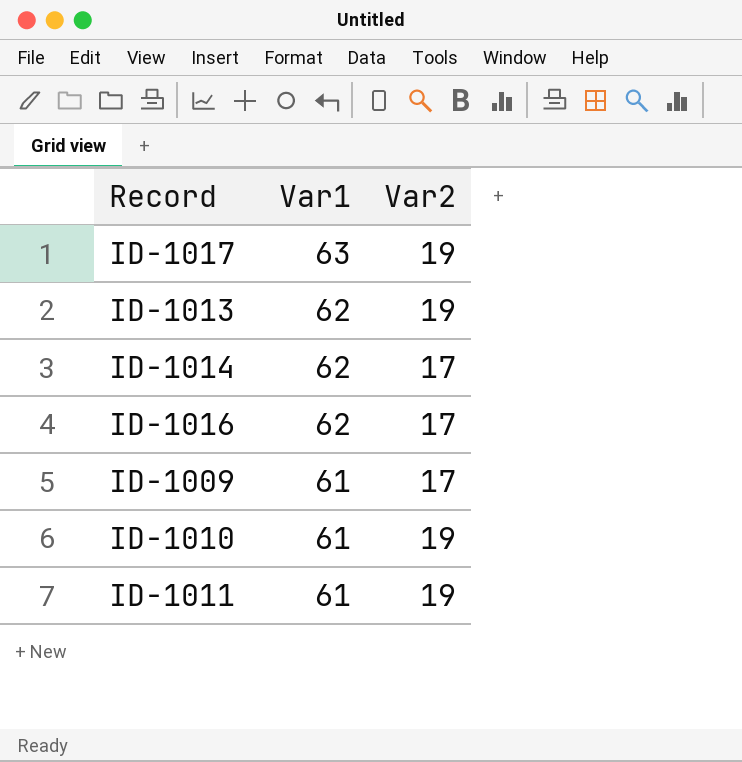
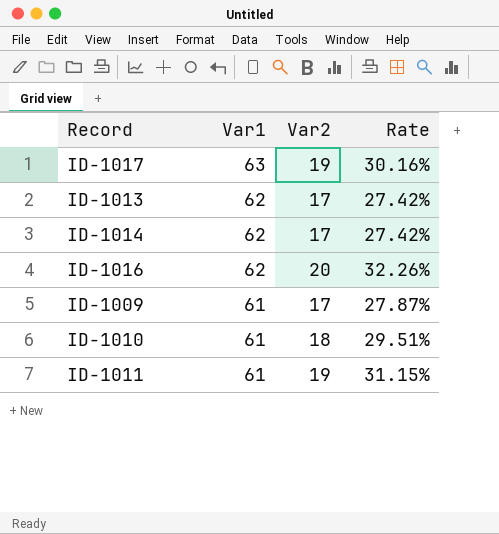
column Rate | formula: none -> [Var2] / [Var1]
ID-1013 | Var2: 19 -> 17
ID-1016 | Var2: 17 -> 20
ID-1010 | Var2: 19 -> 18

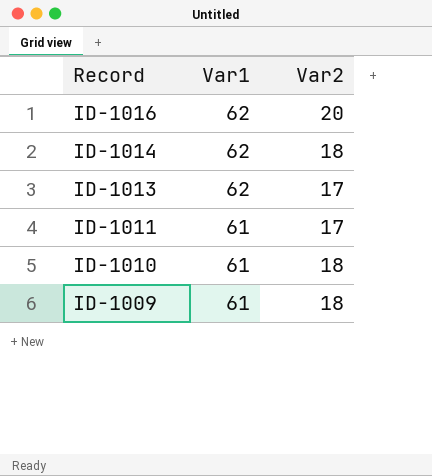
row order: Var1 descending -> Record descending
column Rate | formula: [Var2] / [Var1] -> none
row ID-1017: 63 | 19 | 30.16% -> none
ID-1014 | Var2: 17 -> 18
ID-1011 | Var2: 19 -> 17
ID-1009 | Var2: 17 -> 18

